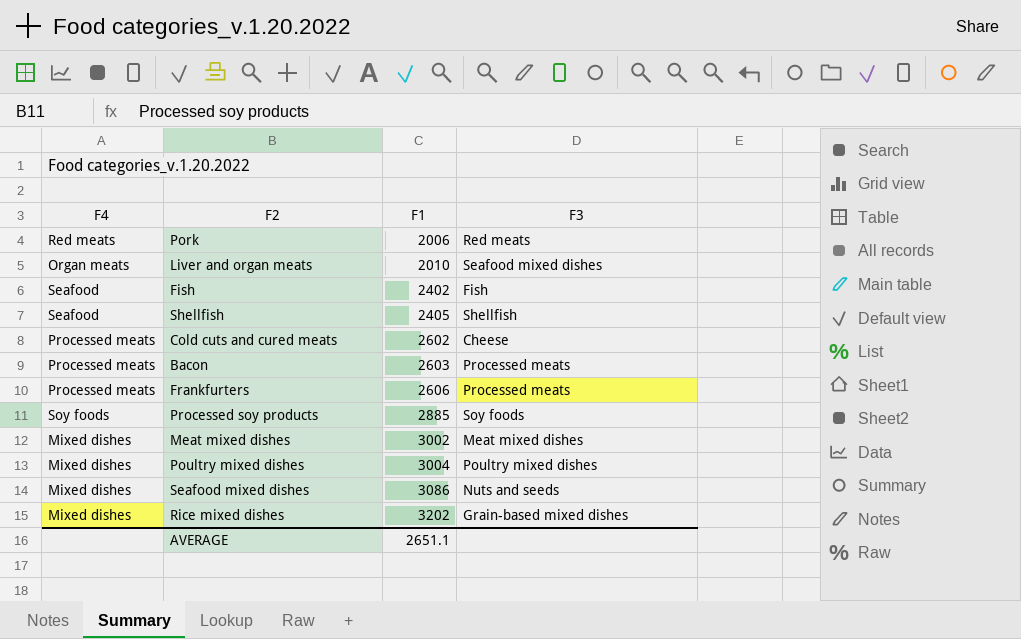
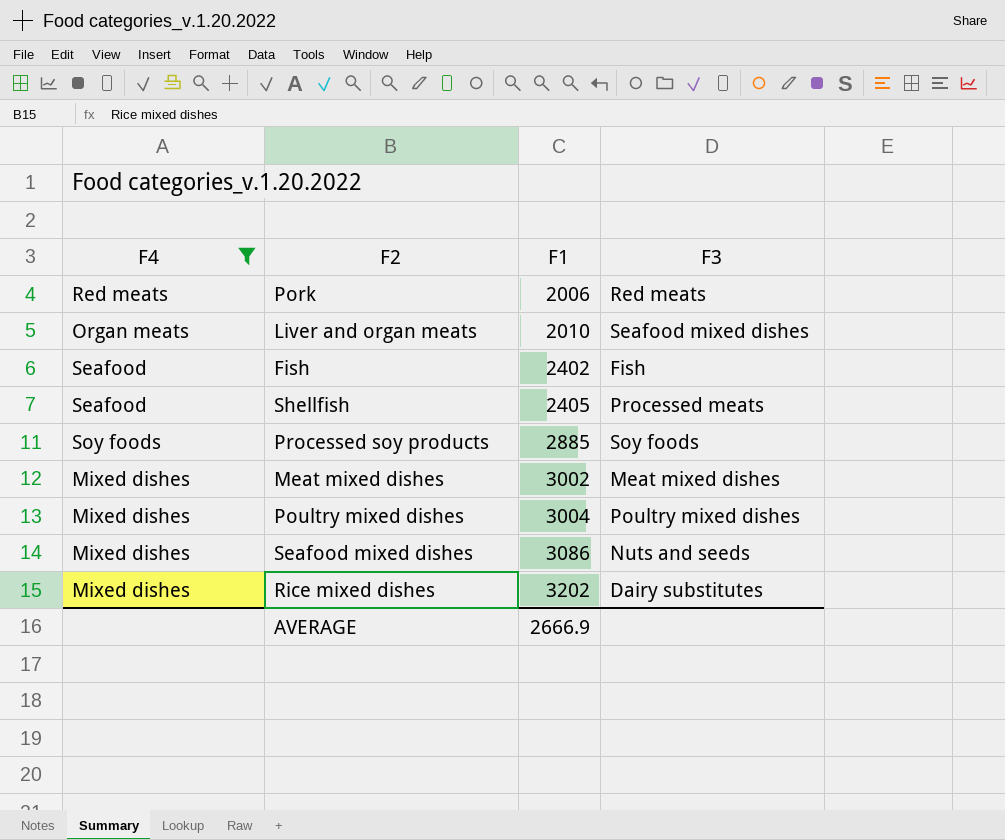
filter: none -> F4 != Processed meats
Shellfish | F3: Shellfish -> Processed meats
Rice mixed dishes | F3: Grain-based mixed dishes -> Dairy substitutes
AVERAGE | F1: 2651.1 -> 2666.9

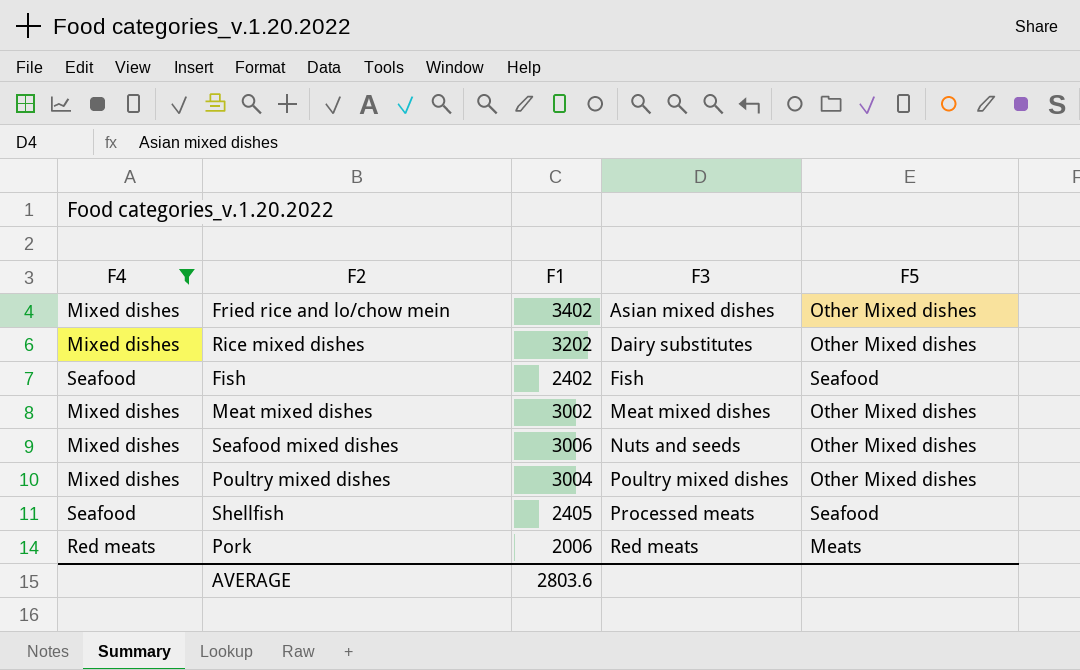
row order: F1 ascending -> F3 ascending
column F5 | position: none -> 5
row Liver and organ meats: Organ meats | 2010 | Seafood mixed dishes -> none
row Processed soy products: Soy foods | 2885 | Soy foods -> none
row Fried rice and lo/chow mein: none -> Mixed dishes | 3402 | Asian mixed dishes | Other Mixed dishes
Seafood mixed dishes | F1: 3086 -> 3006
AVERAGE | F1: 2666.9 -> 2803.6

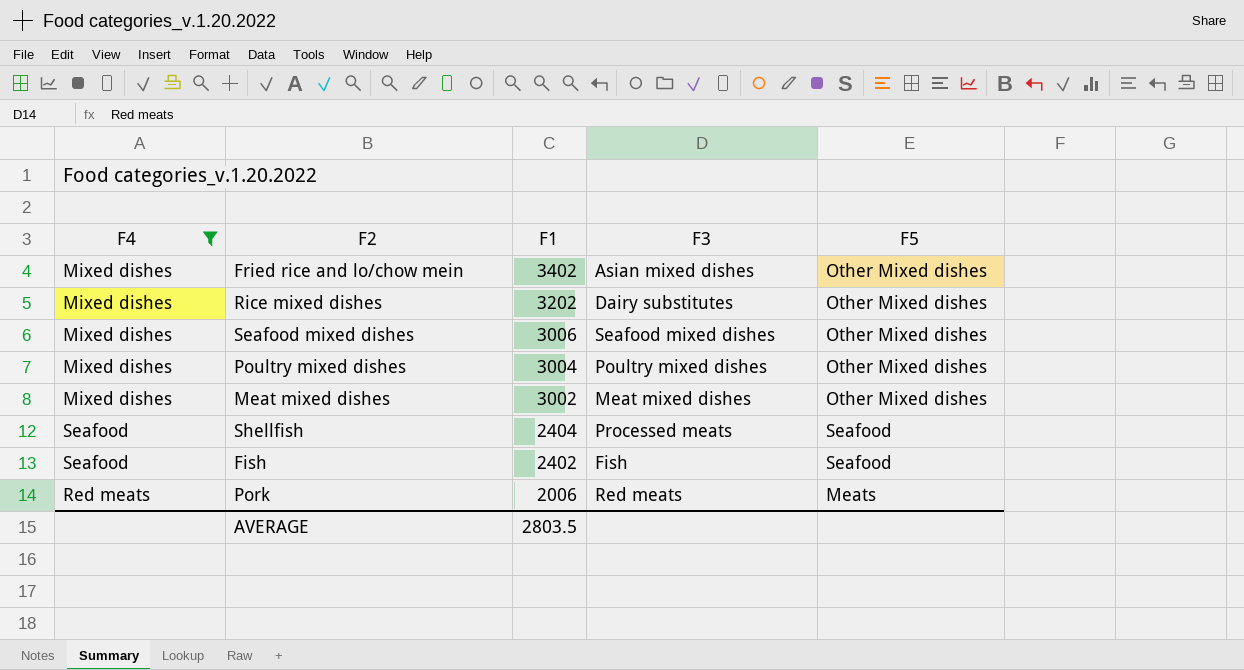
row order: F3 ascending -> F1 descending
Seafood mixed dishes | F3: Nuts and seeds -> Seafood mixed dishes
Shellfish | F1: 2405 -> 2404
AVERAGE | F1: 2803.6 -> 2803.5

